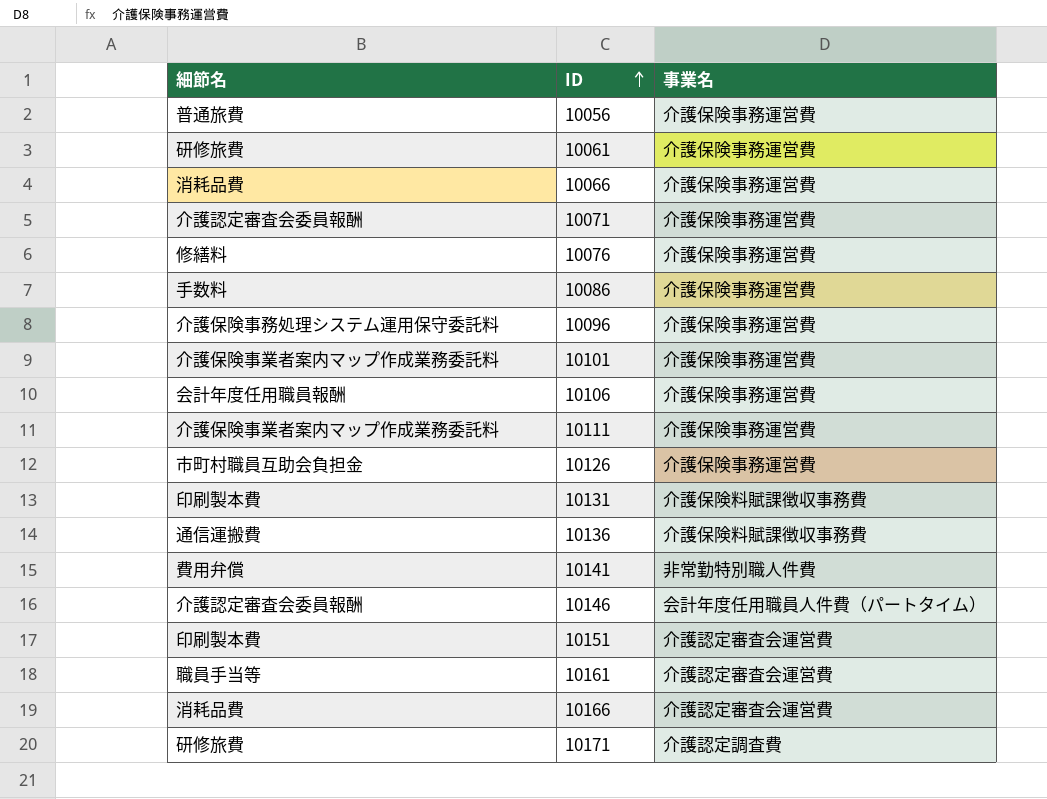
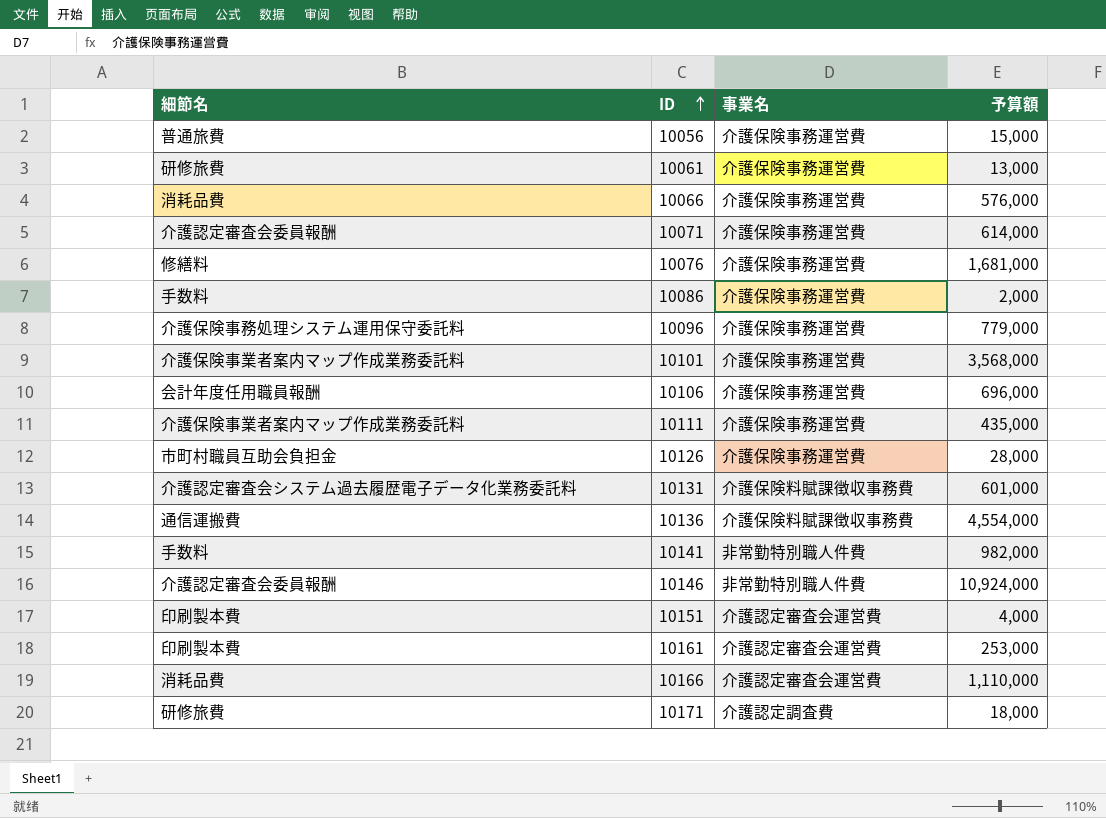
column 予算額 | position: none -> 4
10131 | 細節名: 印刷製本費 -> 介護認定審査会システム過去履歴電子データ化業務委託料
10141 | 細節名: 費用弁償 -> 手数料
10146 | 事業名: 会計年度任用職員人件費（パートタイム） -> 非常勤特別職人件費
10161 | 細節名: 職員手当等 -> 印刷製本費

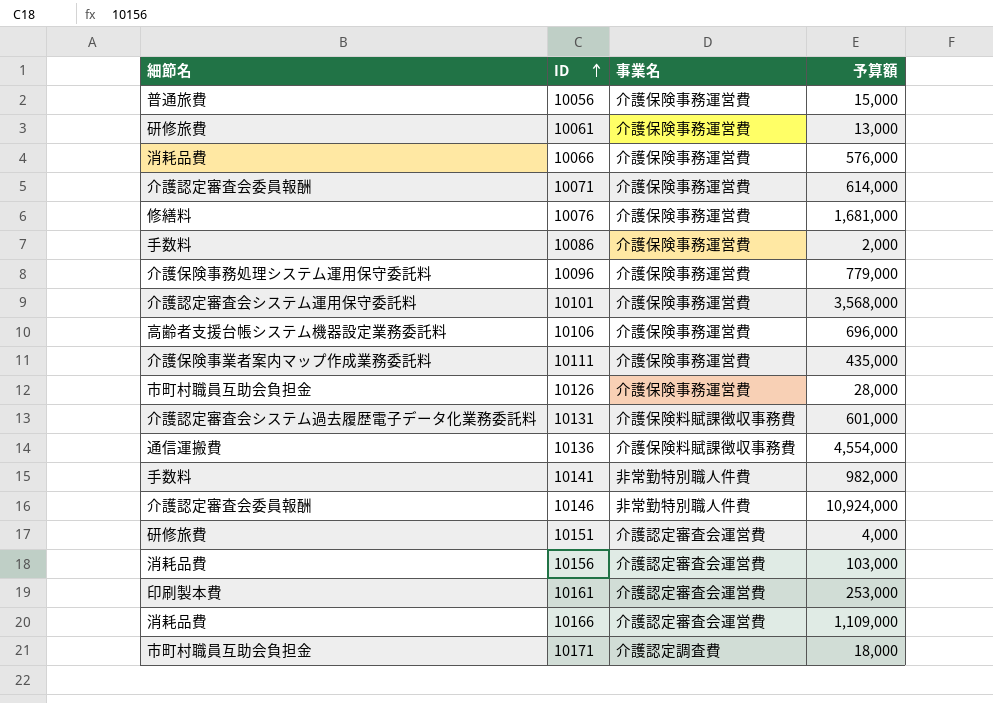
10101 | 細節名: 介護保険事業者案内マップ作成業務委託料 -> 介護認定審査会システム運用保守委託料
10106 | 細節名: 会計年度任用職員報酬 -> 高齢者支援台帳システム機器設定業務委託料
10151 | 細節名: 印刷製本費 -> 研修旅費
row 10156: none -> 消耗品費 | 介護認定審査会運営費 | 103,000
10166 | 予算額: 1,110,000 -> 1,109,000
10171 | 細節名: 研修旅費 -> 市町村職員互助会負担金

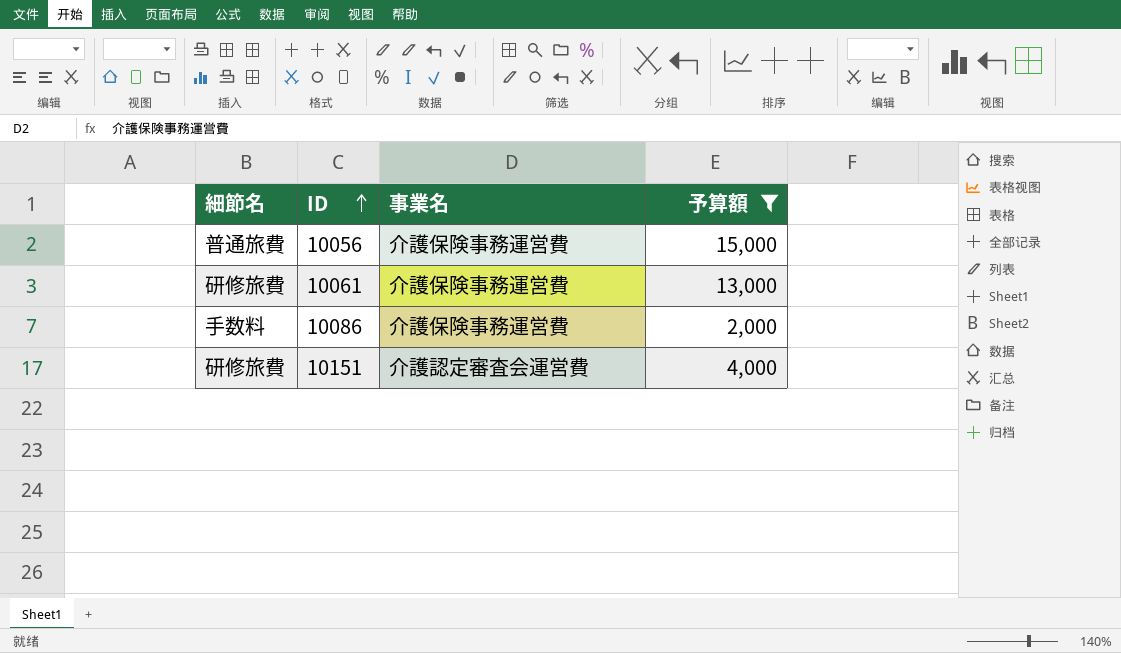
filter: none -> 予算額 <= 15,000

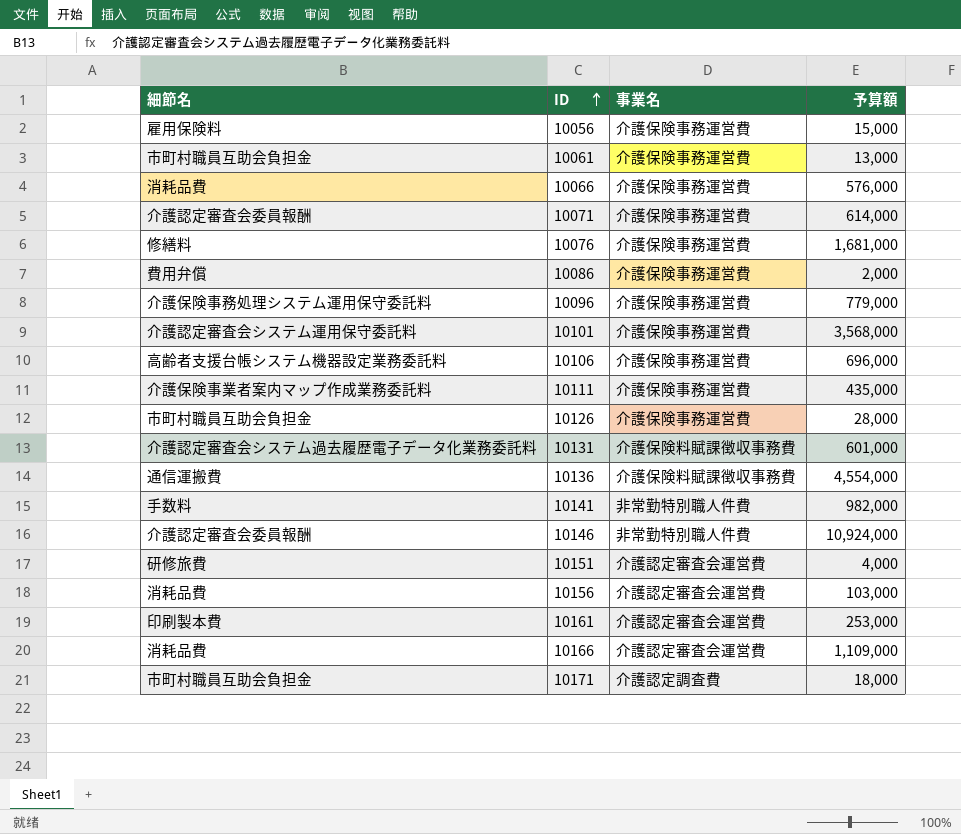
filter: 予算額 <= 15,000 -> none
10056 | 細節名: 普通旅費 -> 雇用保険料
10061 | 細節名: 研修旅費 -> 市町村職員互助会負担金
10086 | 細節名: 手数料 -> 費用弁償

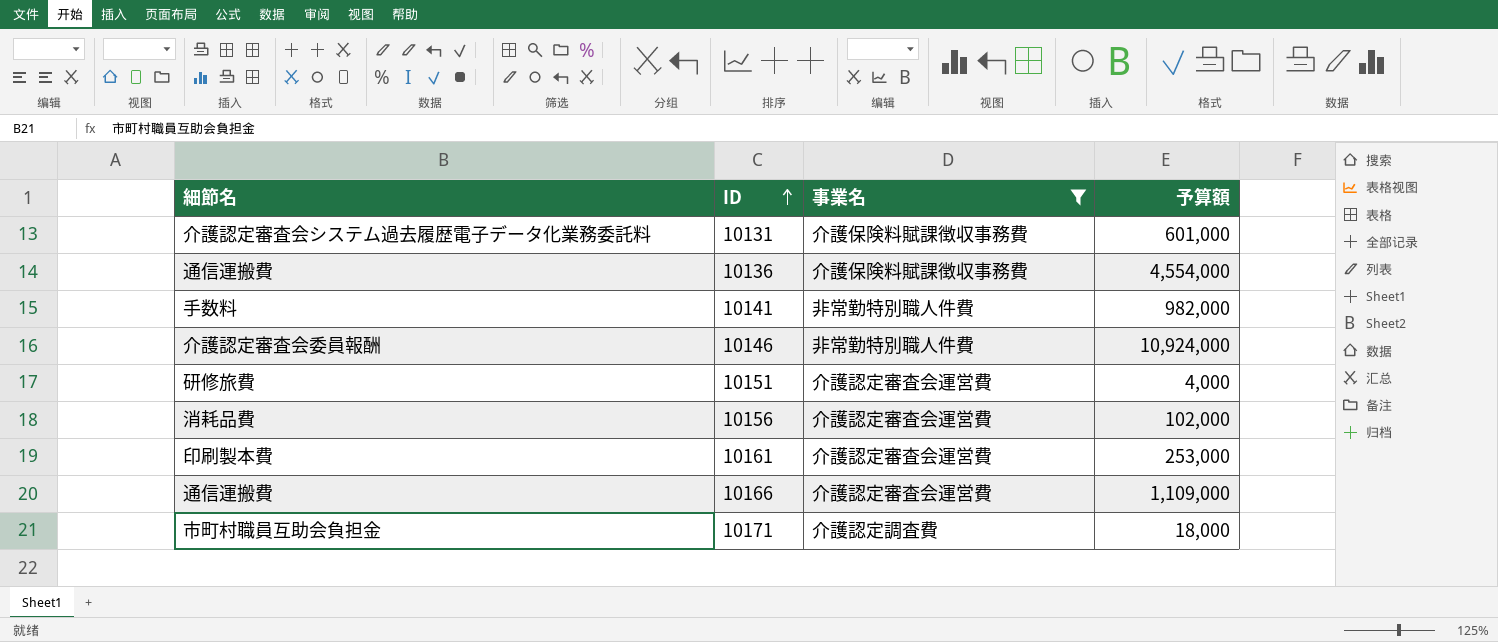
filter: none -> 事業名 != 介護保険事務運営費
10156 | 予算額: 103,000 -> 102,000
10166 | 細節名: 消耗品費 -> 通信運搬費

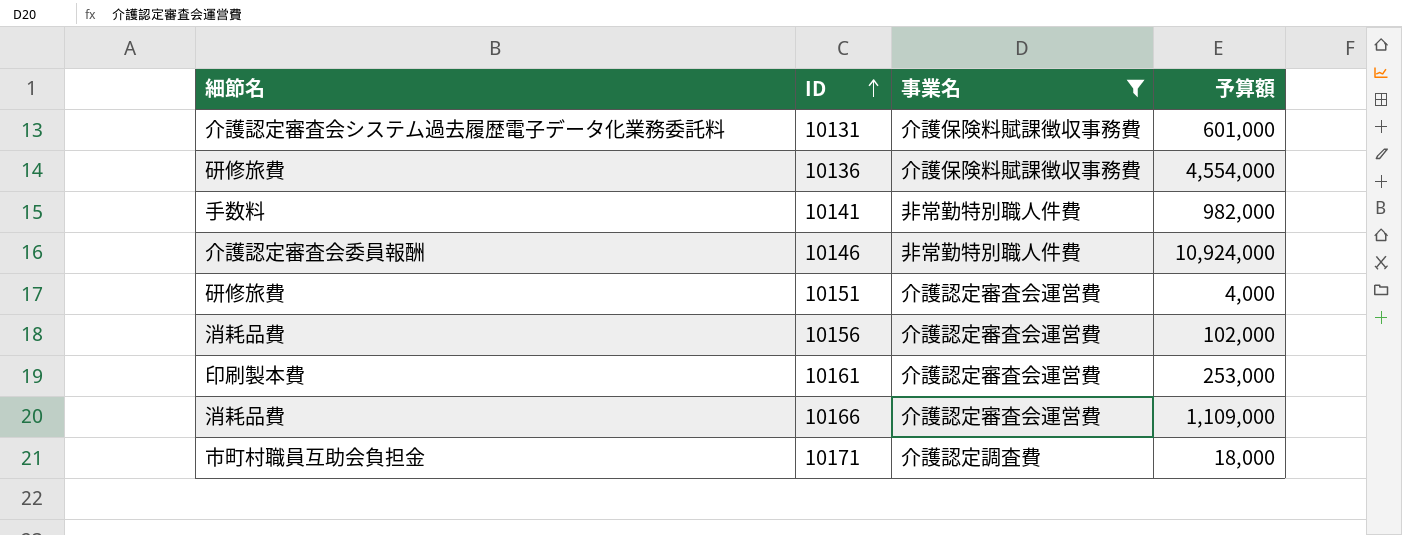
10136 | 細節名: 通信運搬費 -> 研修旅費
10166 | 細節名: 通信運搬費 -> 消耗品費

